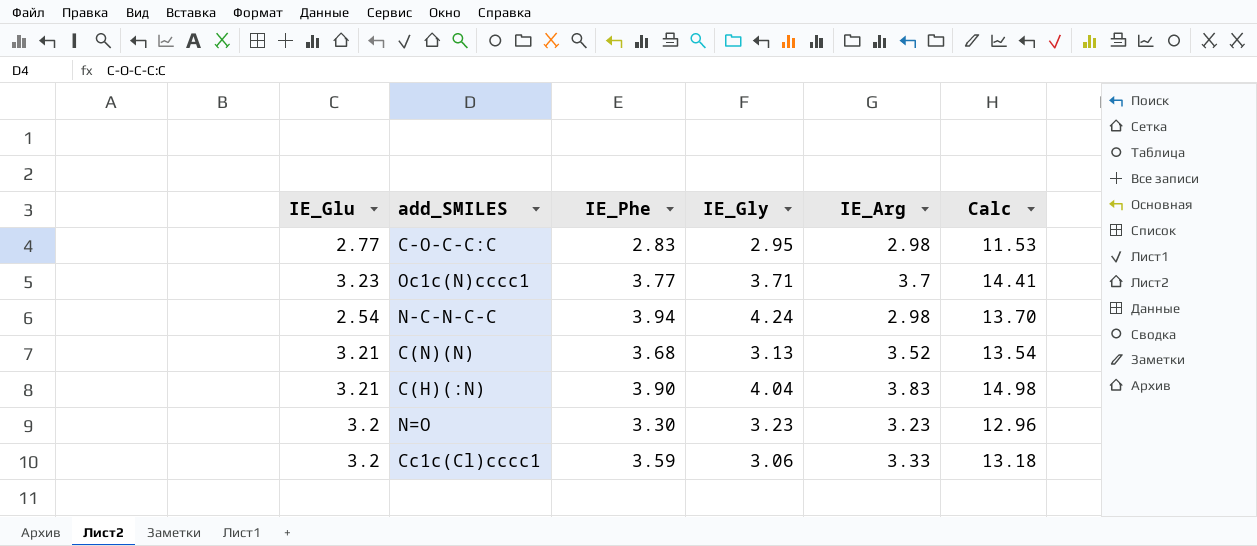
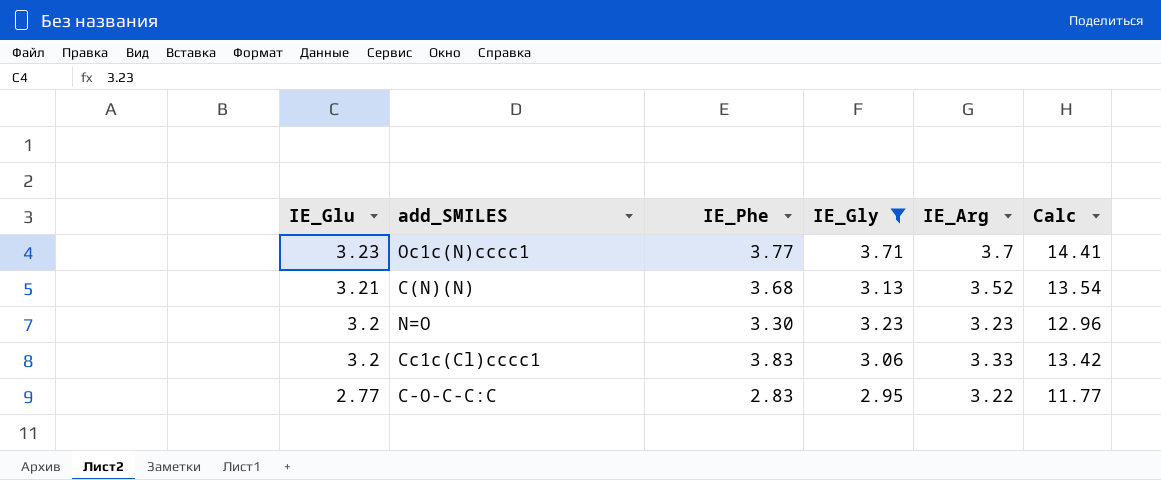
filter: none -> IE_Gly <= 3.71
row order: none -> IE_Glu descending
Cc1c(Cl)cccc1 | IE_Phe: 3.59 -> 3.83
Cc1c(Cl)cccc1 | Calc: 13.18 -> 13.42
C-O-C-C:C | IE_Arg: 2.98 -> 3.22
C-O-C-C:C | Calc: 11.53 -> 11.77

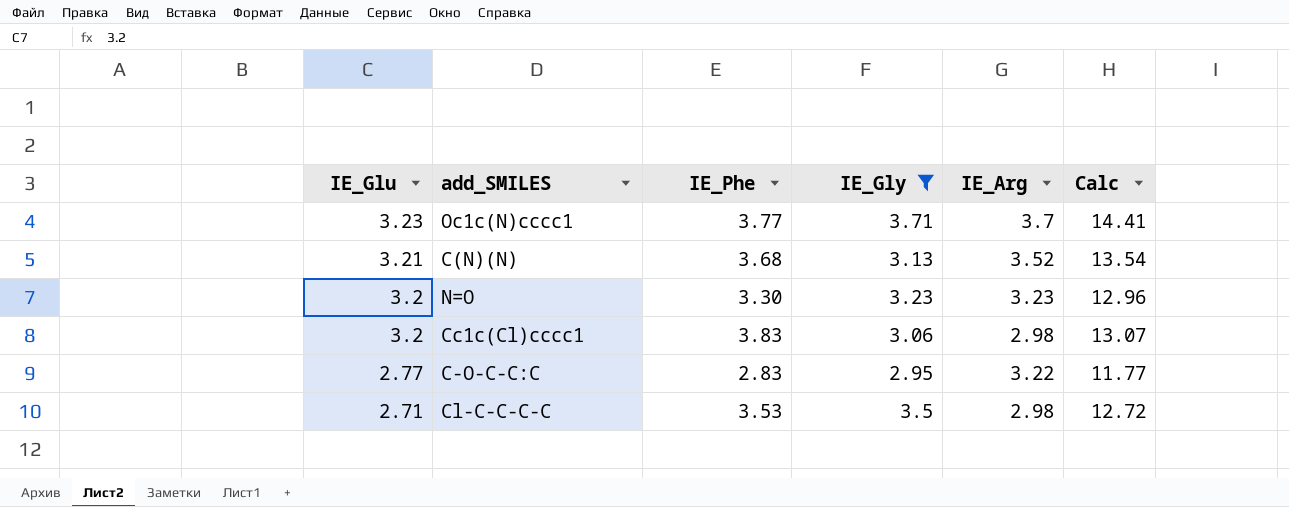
Cc1c(Cl)cccc1 | IE_Arg: 3.33 -> 2.98
Cc1c(Cl)cccc1 | Calc: 13.42 -> 13.07
row Cl-C-C-C-C: none -> 2.71 | 3.53 | 3.5 | 2.98 | 12.72

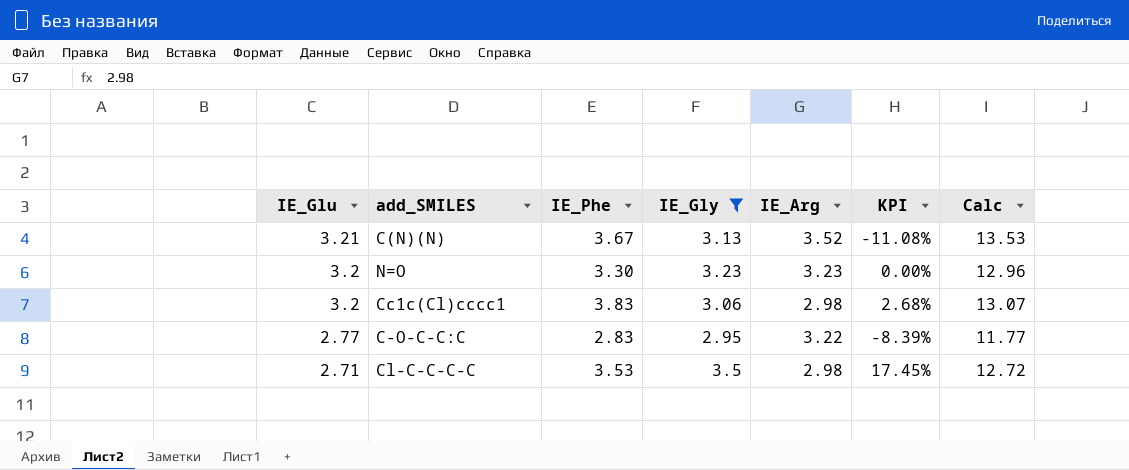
column KPI | formula: none -> ([IE_Gly] - [IE_Arg]) / [IE_Arg]
row Oc1c(N)cccc1: 3.23 | 3.77 | 3.71 | 3.7 | 14.41 -> none
C(N)(N) | IE_Phe: 3.68 -> 3.67
C(N)(N) | Calc: 13.54 -> 13.53

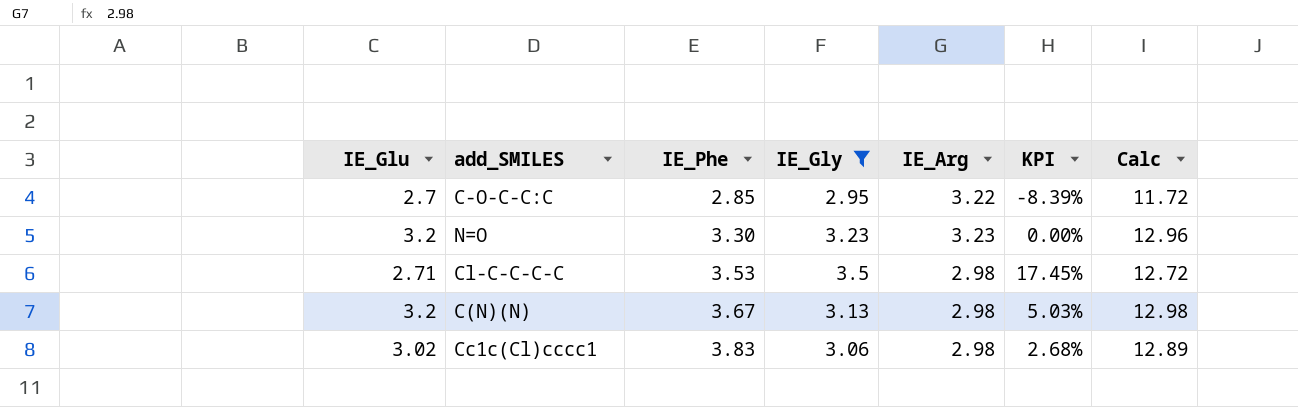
row order: IE_Glu descending -> IE_Phe ascending
C-O-C-C:C | IE_Glu: 2.77 -> 2.7
C-O-C-C:C | IE_Phe: 2.83 -> 2.85
C-O-C-C:C | Calc: 11.77 -> 11.72
C(N)(N) | IE_Glu: 3.21 -> 3.2
C(N)(N) | IE_Arg: 3.52 -> 2.98
C(N)(N) | KPI: -11.08% -> 5.03%
C(N)(N) | Calc: 13.53 -> 12.98
Cc1c(Cl)cccc1 | IE_Glu: 3.2 -> 3.02
Cc1c(Cl)cccc1 | Calc: 13.07 -> 12.89

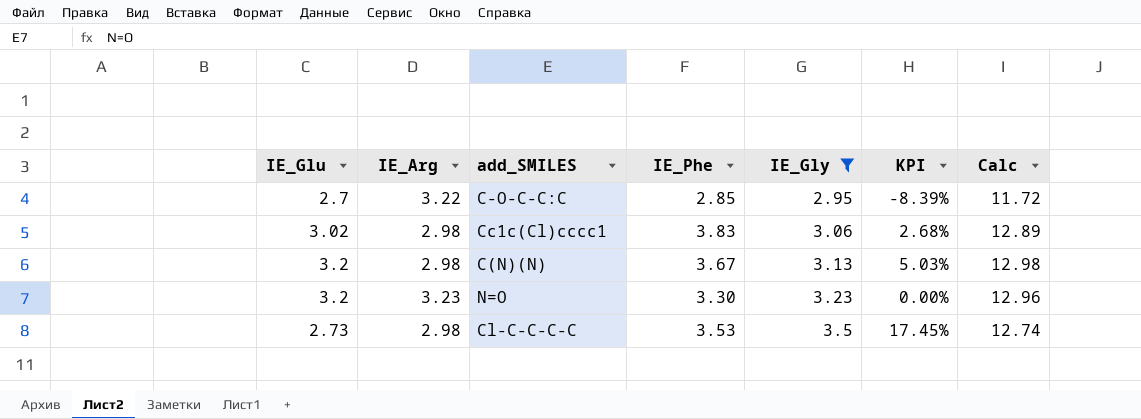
row order: IE_Phe ascending -> IE_Gly ascending
column IE_Arg | position: 5 -> 2
Cl-C-C-C-C | IE_Glu: 2.71 -> 2.73
Cl-C-C-C-C | Calc: 12.72 -> 12.74

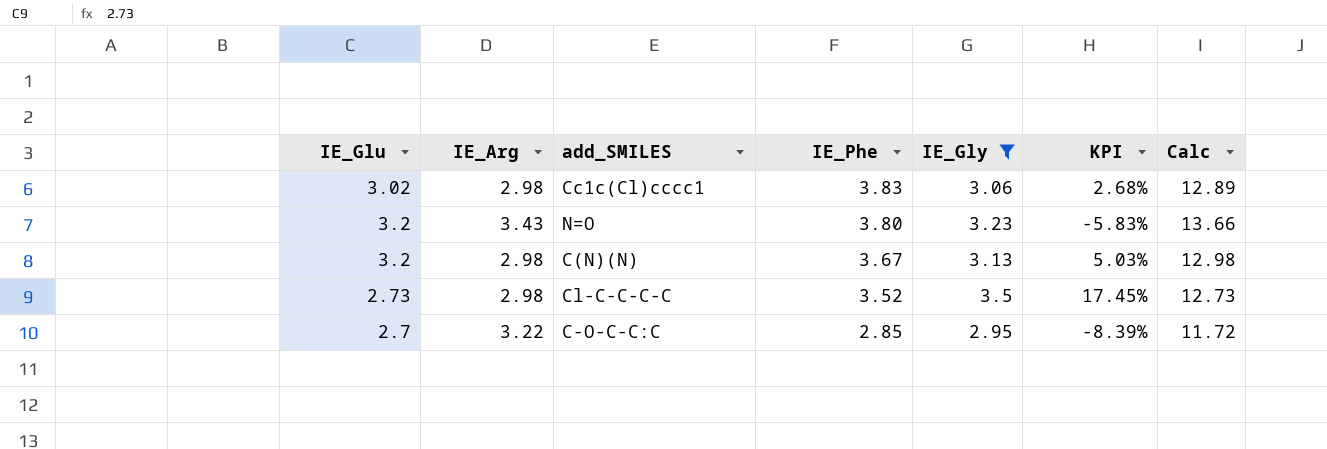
row order: IE_Gly ascending -> IE_Phe descending
N=O | IE_Arg: 3.23 -> 3.43
N=O | IE_Phe: 3.30 -> 3.80
N=O | KPI: 0.00% -> -5.83%
N=O | Calc: 12.96 -> 13.66
Cl-C-C-C-C | IE_Phe: 3.53 -> 3.52
Cl-C-C-C-C | Calc: 12.74 -> 12.73

